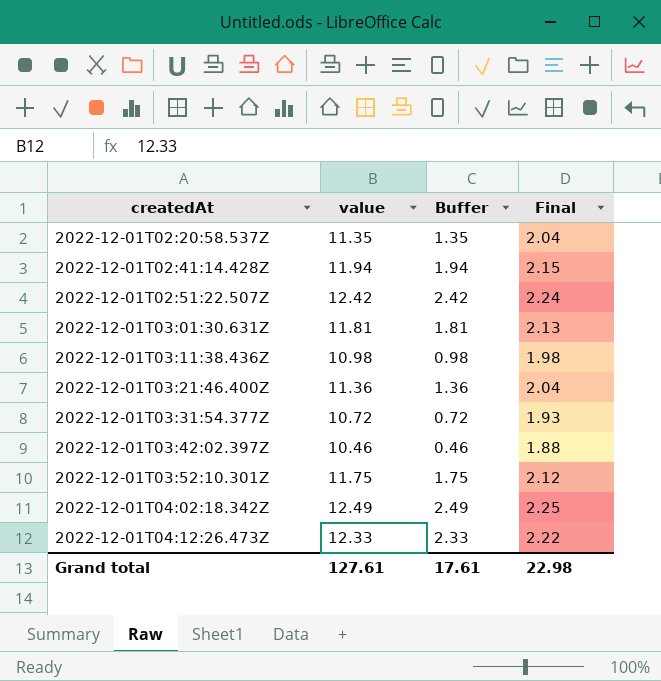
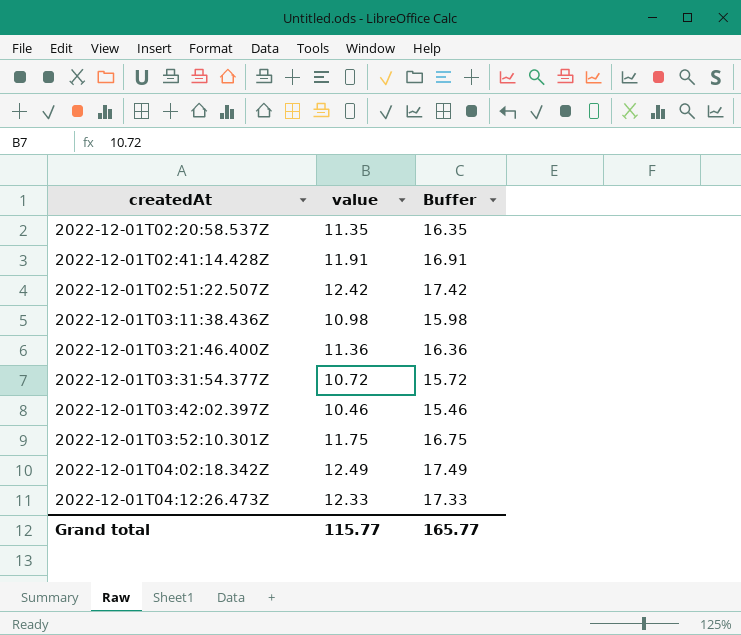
column Final | formula: [value] * 0.18 -> none
column Buffer | formula: [value] - 10 -> [value] + 5
row 2022-12-01T03:01:30.631Z: 11.81 | 1.81 | 2.13 -> none
2022-12-01T02:41:14.428Z | value: 11.94 -> 11.91
Grand total | value: 127.61 -> 115.77
Grand total | Buffer: 17.61 -> 165.77

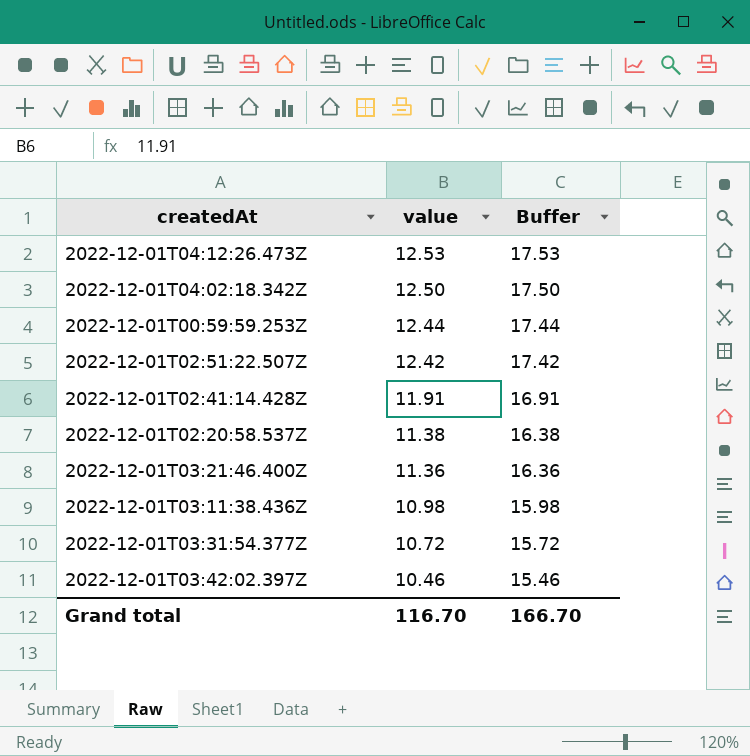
row order: createdAt ascending -> value descending
row 2022-12-01T03:52:10.301Z: 11.75 | 16.75 -> none
2022-12-01T04:12:26.473Z | value: 12.33 -> 12.53
2022-12-01T04:12:26.473Z | Buffer: 17.33 -> 17.53
2022-12-01T04:02:18.342Z | value: 12.49 -> 12.50
2022-12-01T04:02:18.342Z | Buffer: 17.49 -> 17.50
row 2022-12-01T00:59:59.253Z: none -> 12.44 | 17.44
2022-12-01T02:20:58.537Z | value: 11.35 -> 11.38
2022-12-01T02:20:58.537Z | Buffer: 16.35 -> 16.38
Grand total | value: 115.77 -> 116.70
Grand total | Buffer: 165.77 -> 166.70

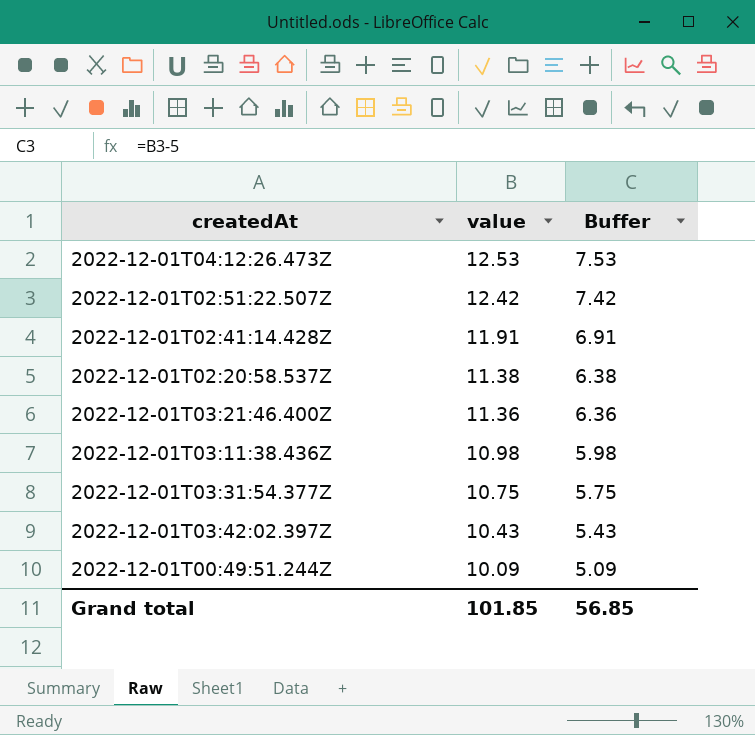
column Buffer | formula: [value] + 5 -> [value] - 5
row 2022-12-01T04:02:18.342Z: 12.50 | 17.50 -> none
row 2022-12-01T00:59:59.253Z: 12.44 | 17.44 -> none
2022-12-01T03:31:54.377Z | value: 10.72 -> 10.75
2022-12-01T03:42:02.397Z | value: 10.46 -> 10.43
row 2022-12-01T00:49:51.244Z: none -> 10.09 | 5.09
Grand total | value: 116.70 -> 101.85
Grand total | Buffer: 166.70 -> 56.85

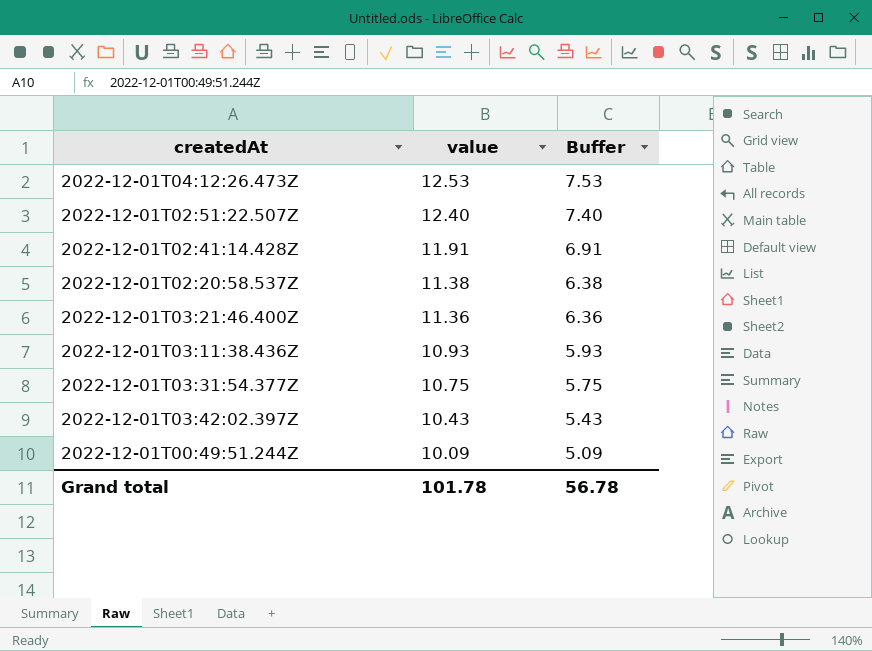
2022-12-01T02:51:22.507Z | value: 12.42 -> 12.40
2022-12-01T02:51:22.507Z | Buffer: 7.42 -> 7.40
2022-12-01T03:11:38.436Z | value: 10.98 -> 10.93
2022-12-01T03:11:38.436Z | Buffer: 5.98 -> 5.93
Grand total | value: 101.85 -> 101.78
Grand total | Buffer: 56.85 -> 56.78

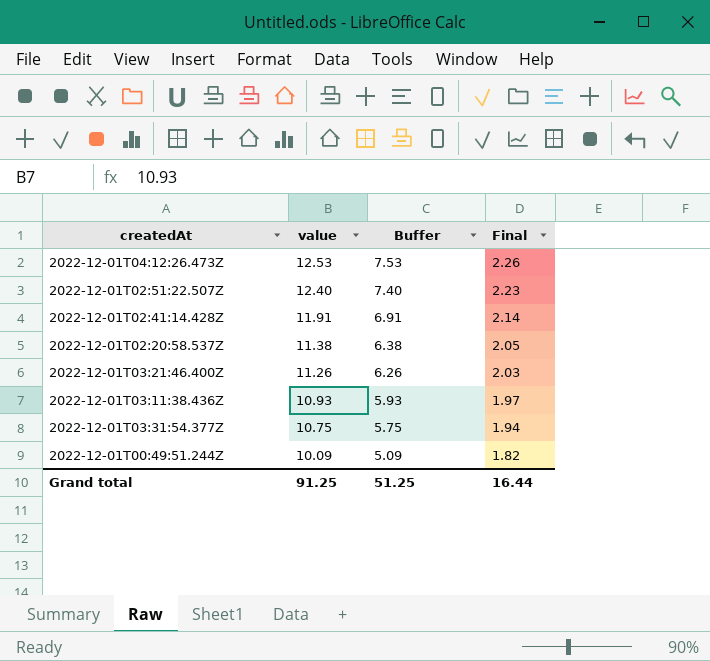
column Final | formula: none -> [value] * 0.18
row 2022-12-01T03:42:02.397Z: 10.43 | 5.43 -> none
2022-12-01T03:21:46.400Z | value: 11.36 -> 11.26
2022-12-01T03:21:46.400Z | Buffer: 6.36 -> 6.26
Grand total | value: 101.78 -> 91.25
Grand total | Buffer: 56.78 -> 51.25

